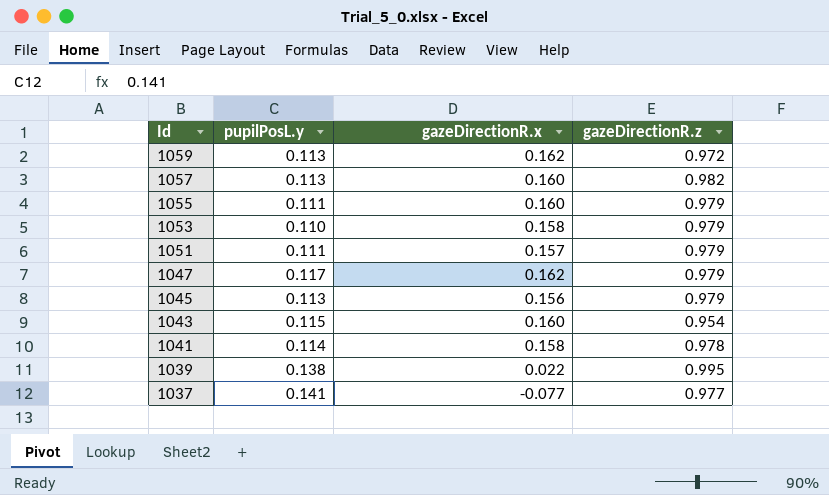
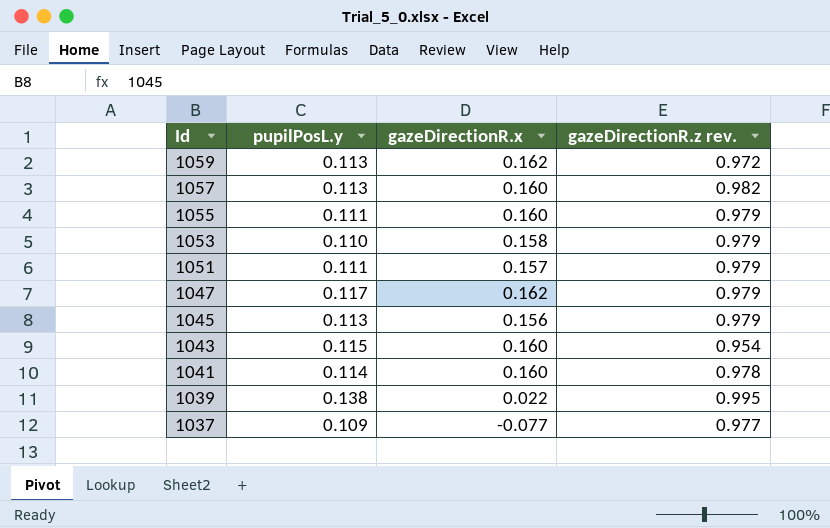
column name: gazeDirectionR.z -> gazeDirectionR.z rev.
1041 | gazeDirectionR.x: 0.158 -> 0.160
1037 | pupilPosL.y: 0.141 -> 0.109

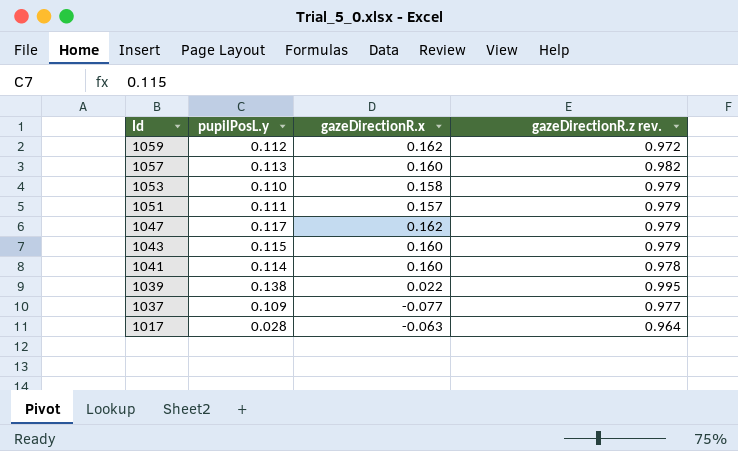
row 1055: 0.111 | 0.160 | 0.979 -> none
row 1045: 0.113 | 0.156 | 0.979 -> none
1059 | pupilPosL.y: 0.113 -> 0.112
1043 | gazeDirectionR.z rev.: 0.954 -> 0.979
row 1017: none -> 0.028 | -0.063 | 0.964

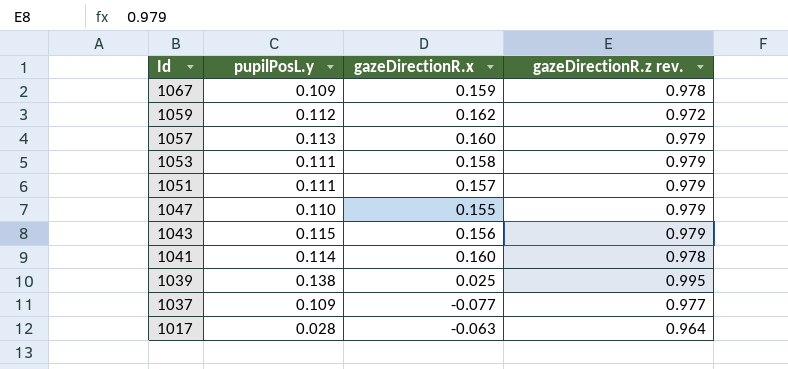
row 1067: none -> 0.109 | 0.159 | 0.978
1057 | gazeDirectionR.z rev.: 0.982 -> 0.979
1053 | pupilPosL.y: 0.110 -> 0.111
1047 | pupilPosL.y: 0.117 -> 0.110
1047 | gazeDirectionR.x: 0.162 -> 0.155
1043 | gazeDirectionR.x: 0.160 -> 0.156
1039 | gazeDirectionR.x: 0.022 -> 0.025

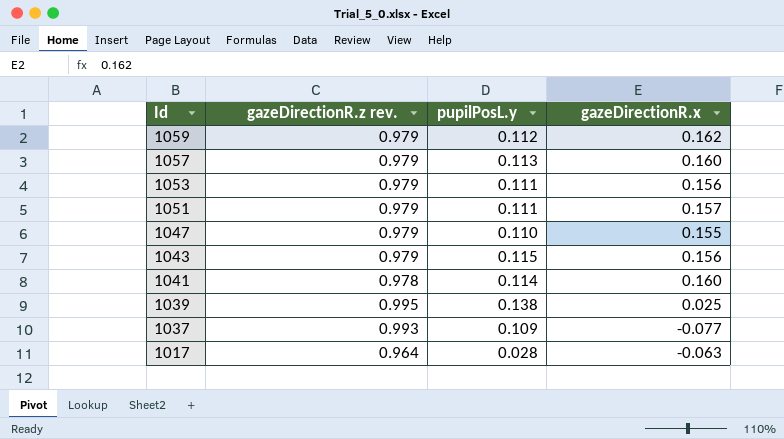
column gazeDirectionR.z rev. | position: 4 -> 2
row 1067: 0.109 | 0.159 | 0.978 -> none
1059 | gazeDirectionR.z rev.: 0.972 -> 0.979
1053 | gazeDirectionR.x: 0.158 -> 0.156
1037 | gazeDirectionR.z rev.: 0.977 -> 0.993

